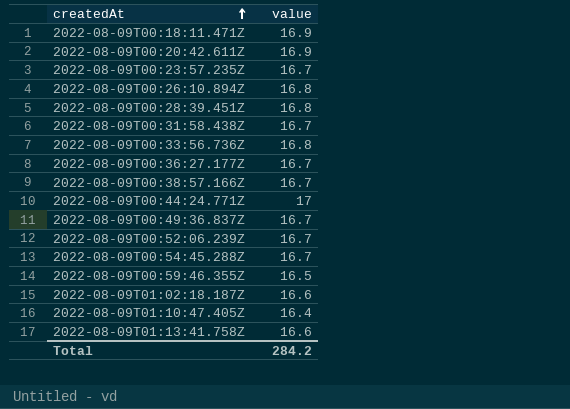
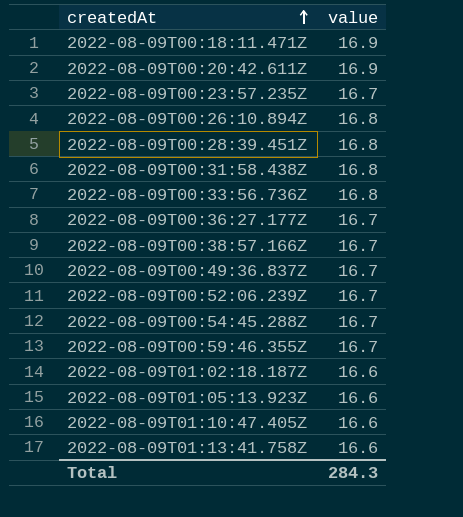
row 2022-08-09T00:44:24.771Z: 17 -> none
2022-08-09T00:31:58.438Z | value: 16.7 -> 16.8
2022-08-09T00:59:46.355Z | value: 16.5 -> 16.7
row 2022-08-09T01:05:13.923Z: none -> 16.6
2022-08-09T01:10:47.405Z | value: 16.4 -> 16.6
Total | value: 284.2 -> 284.3

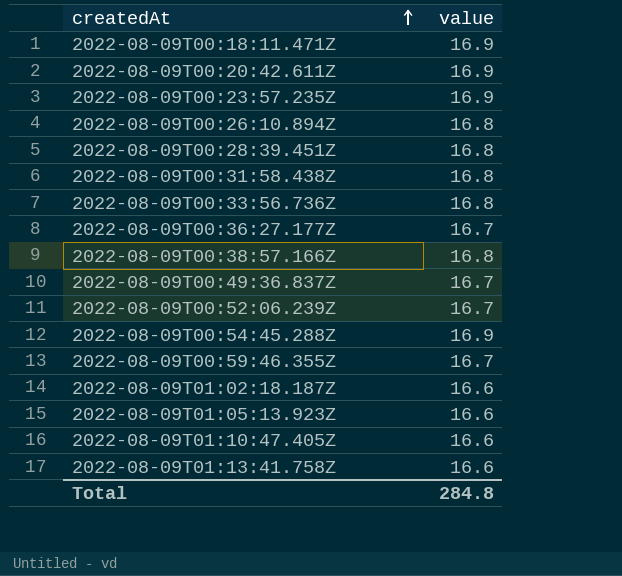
2022-08-09T00:23:57.235Z | value: 16.7 -> 16.9
2022-08-09T00:38:57.166Z | value: 16.7 -> 16.8
2022-08-09T00:54:45.288Z | value: 16.7 -> 16.9
Total | value: 284.3 -> 284.8

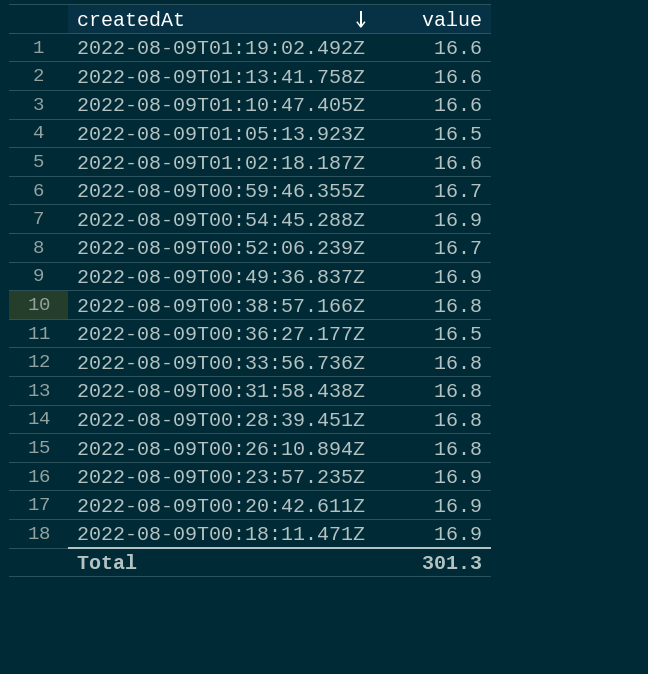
row order: createdAt ascending -> createdAt descending
row 2022-08-09T01:19:02.492Z: none -> 16.6
2022-08-09T01:05:13.923Z | value: 16.6 -> 16.5
2022-08-09T00:49:36.837Z | value: 16.7 -> 16.9
2022-08-09T00:36:27.177Z | value: 16.7 -> 16.5
Total | value: 284.8 -> 301.3

